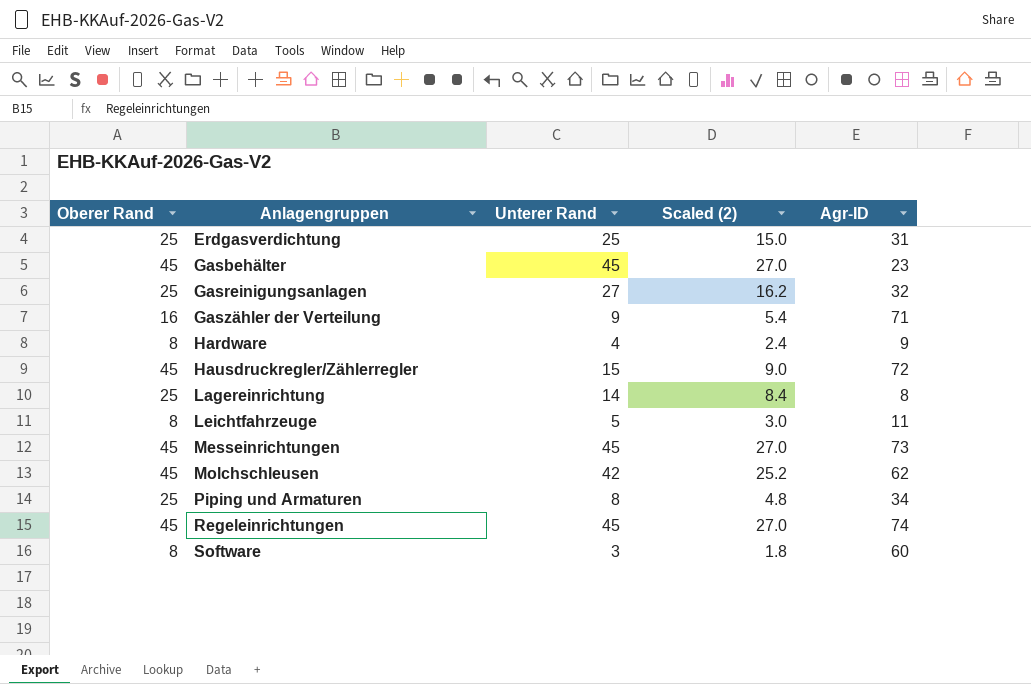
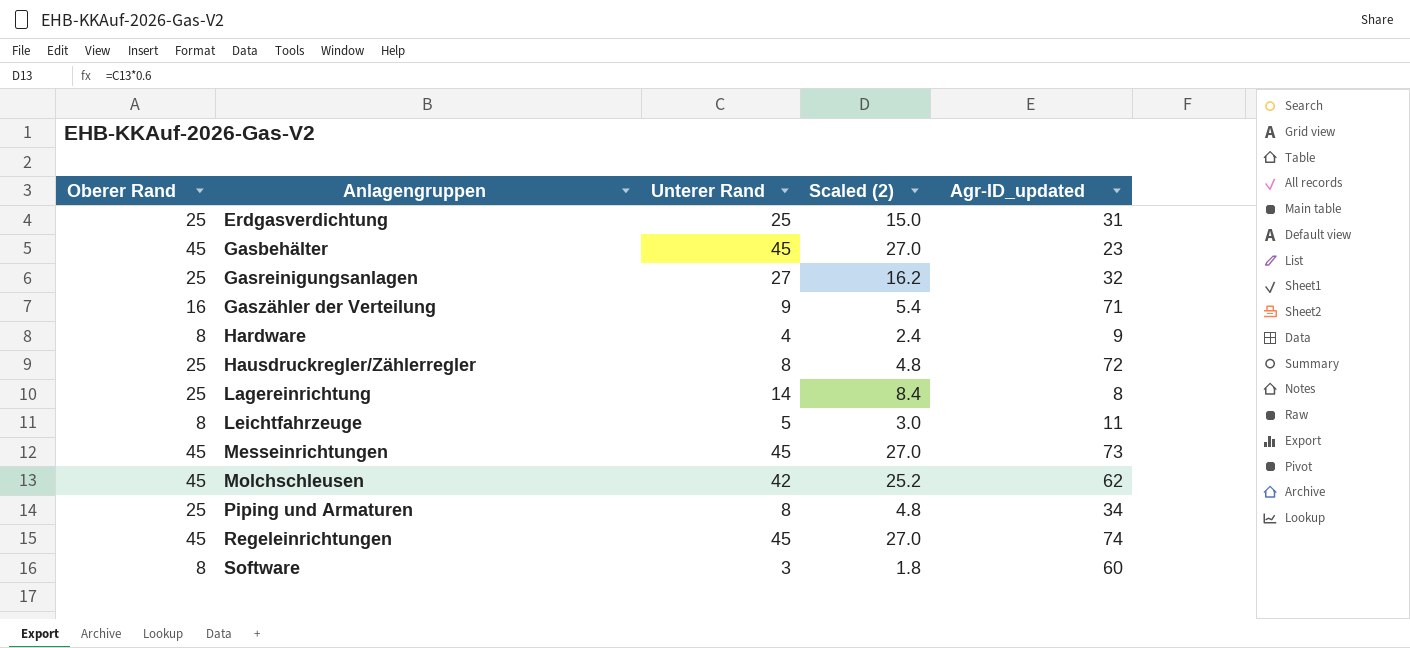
column name: Agr-ID -> Agr-ID_updated
Hausdruckregler/Zählerregler | Oberer Rand: 45 -> 25
Hausdruckregler/Zählerregler | Unterer Rand: 15 -> 8
Hausdruckregler/Zählerregler | Scaled (2): 9.0 -> 4.8

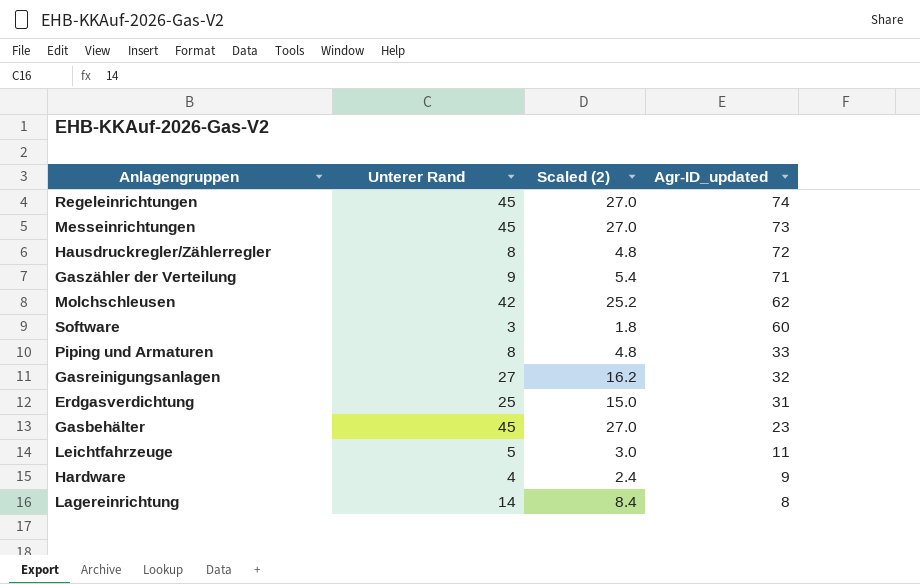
row order: Anlagengruppen ascending -> Agr-ID_updated descending
column Oberer Rand | position: 1 -> none
Piping und Armaturen | Agr-ID_updated: 34 -> 33

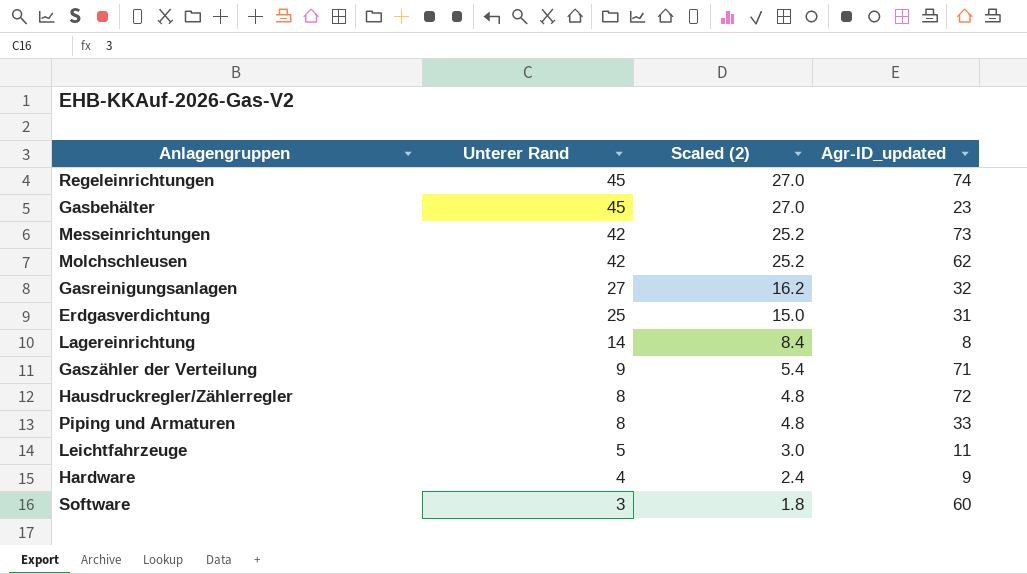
row order: Agr-ID_updated descending -> Unterer Rand descending
Messeinrichtungen | Unterer Rand: 45 -> 42
Messeinrichtungen | Scaled (2): 27.0 -> 25.2

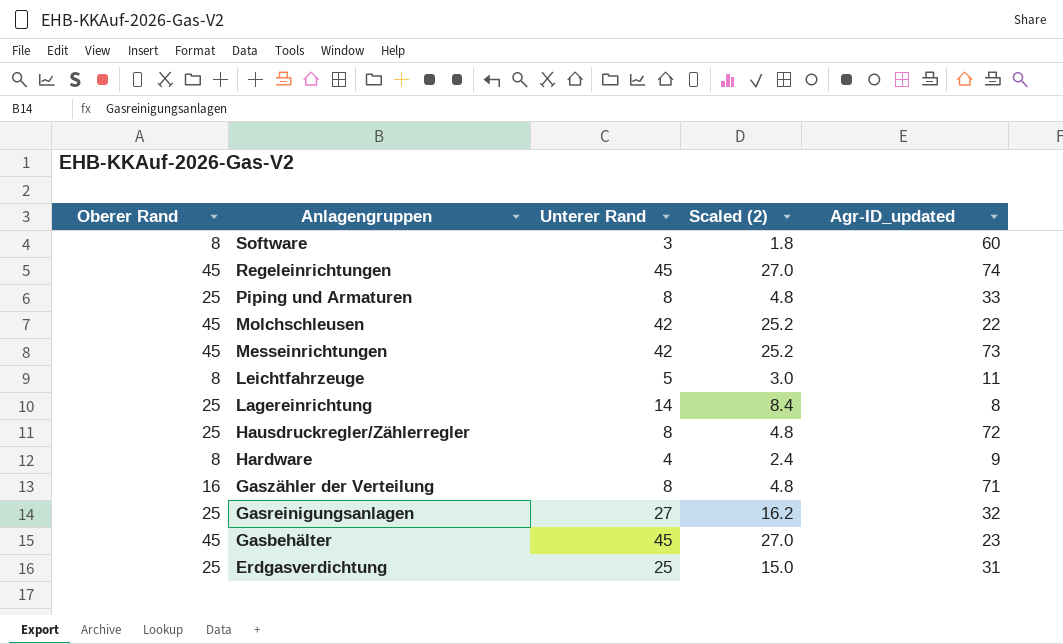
row order: Unterer Rand descending -> Anlagengruppen descending
column Oberer Rand | position: none -> 1
Molchschleusen | Agr-ID_updated: 62 -> 22
Gaszähler der Verteilung | Unterer Rand: 9 -> 8
Gaszähler der Verteilung | Scaled (2): 5.4 -> 4.8

